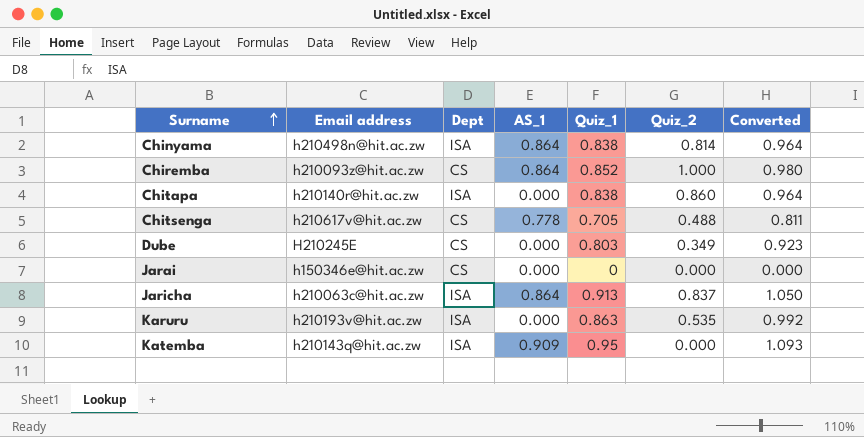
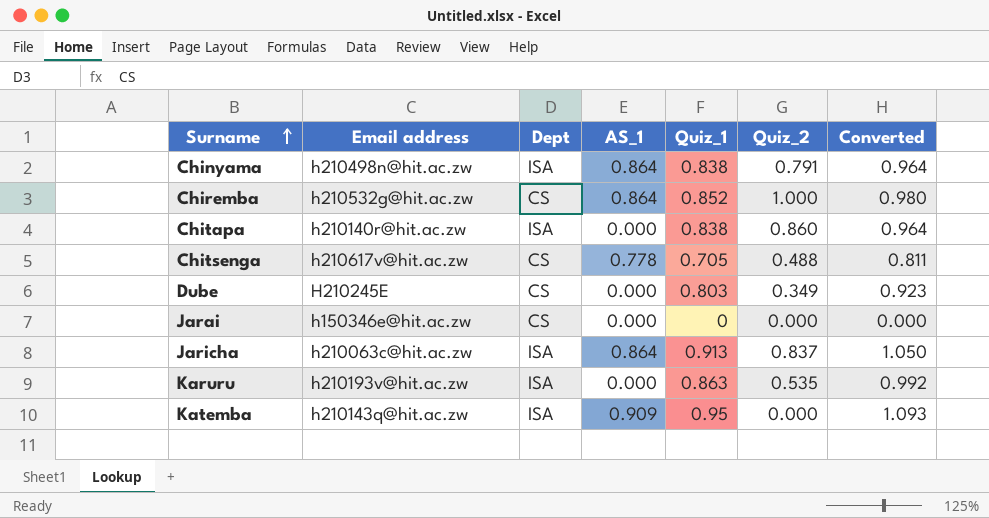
Chinyama | Quiz_2: 0.814 -> 0.791
Chiremba | Email address: h210093z@hit.ac.zw -> h210532g@hit.ac.zw

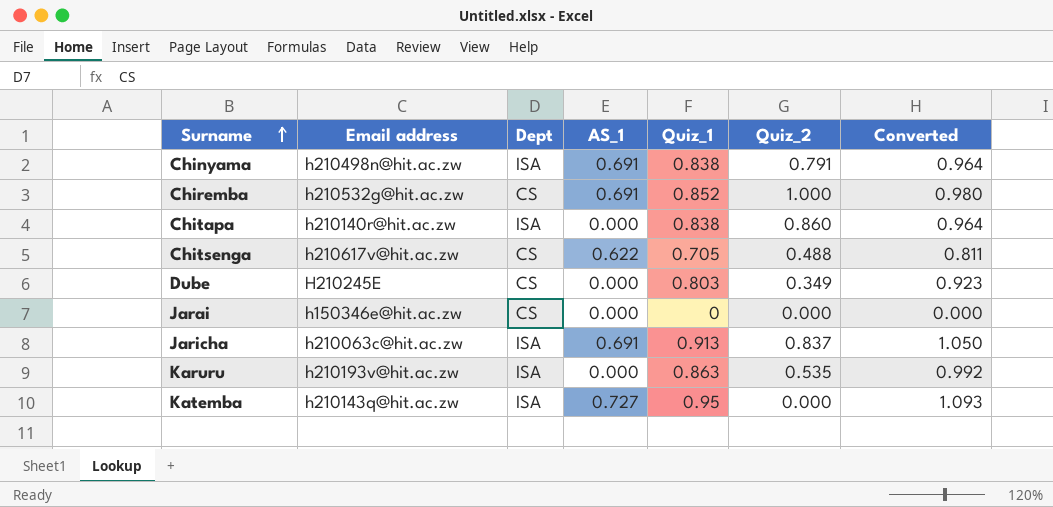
Chinyama | AS_1: 0.864 -> 0.691
Chiremba | AS_1: 0.864 -> 0.691
Chitsenga | AS_1: 0.778 -> 0.622
Jaricha | AS_1: 0.864 -> 0.691
Katemba | AS_1: 0.909 -> 0.727

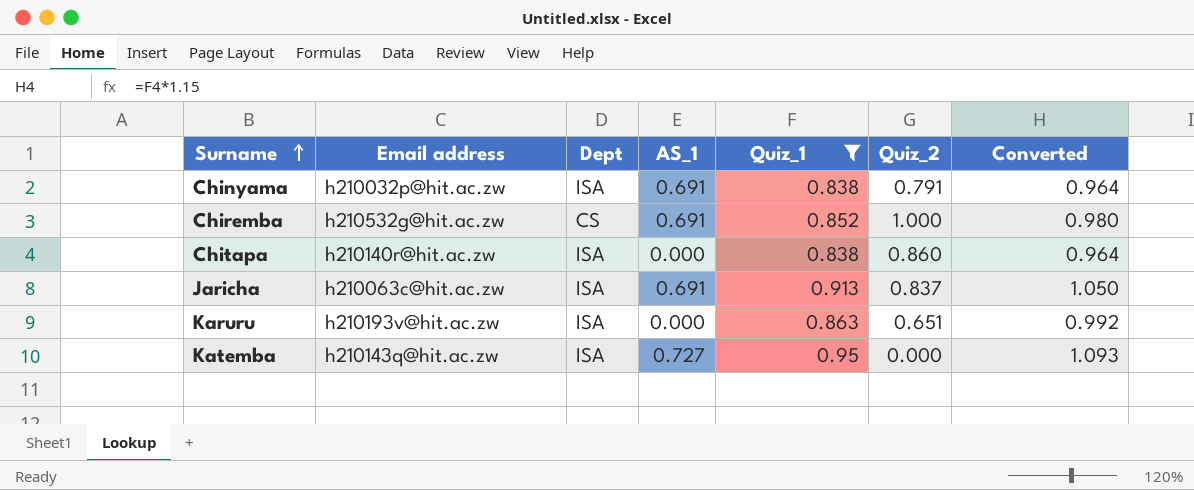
filter: none -> Quiz_1 >= 0.838
Chinyama | Email address: h210498n@hit.ac.zw -> h210032p@hit.ac.zw
Karuru | Quiz_2: 0.535 -> 0.651

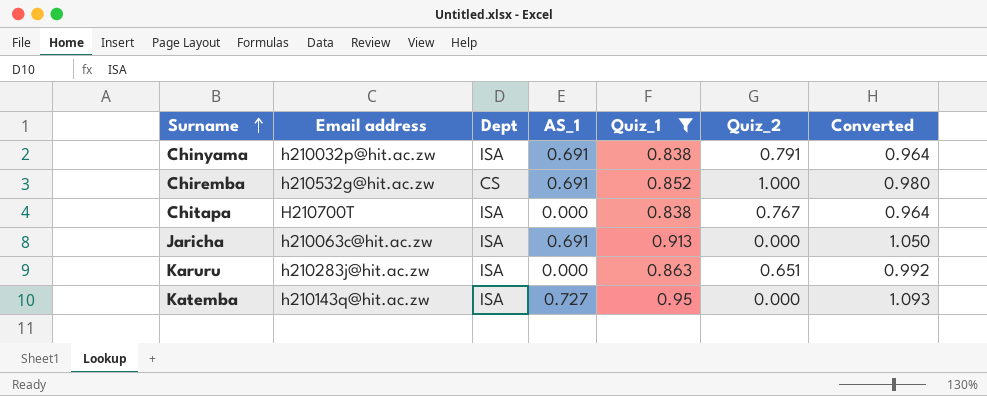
Chitapa | Email address: h210140r@hit.ac.zw -> H210700T
Chitapa | Quiz_2: 0.860 -> 0.767
Jaricha | Quiz_2: 0.837 -> 0.000
Karuru | Email address: h210193v@hit.ac.zw -> h210283j@hit.ac.zw

